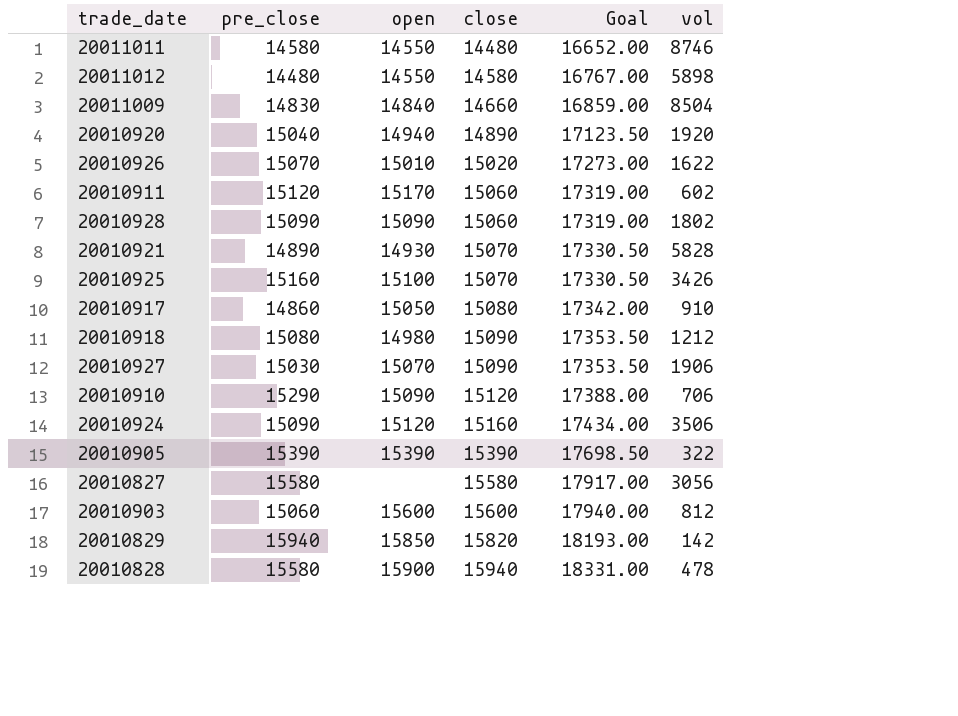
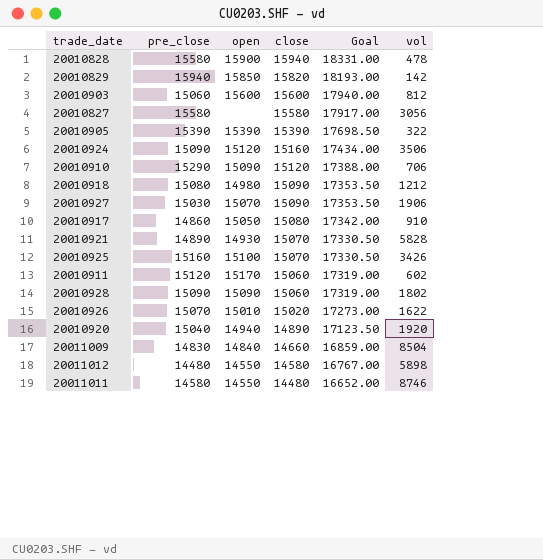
row order: close ascending -> close descending

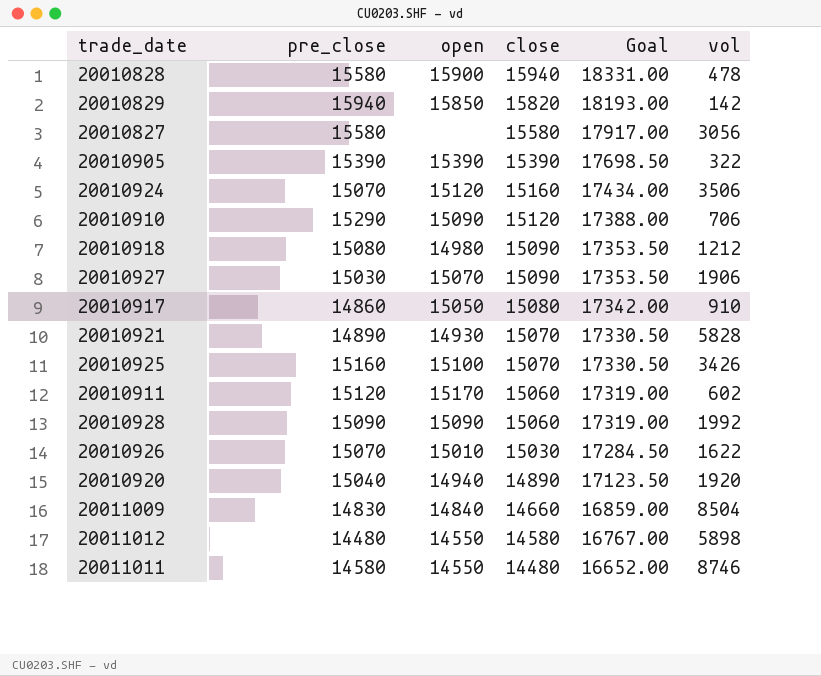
row 20010903: 15060 | 15600 | 15600 | 17940.00 | 812 -> none
20010924 | pre_close: 15090 -> 15070
20010928 | vol: 1802 -> 1992
20010926 | close: 15020 -> 15030
20010926 | Goal: 17273.00 -> 17284.50

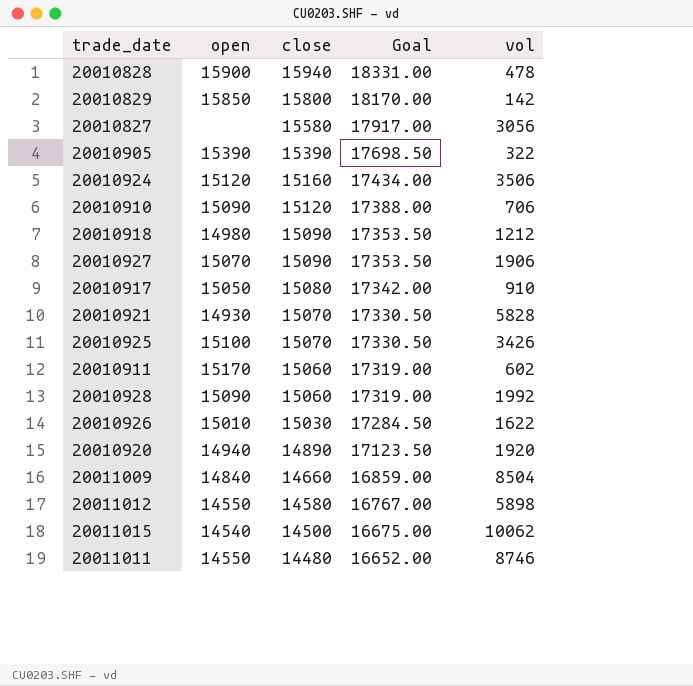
column pre_close | position: 2 -> none
20010829 | close: 15820 -> 15800
20010829 | Goal: 18193.00 -> 18170.00
row 20011015: none -> 14540 | 14500 | 16675.00 | 10062

